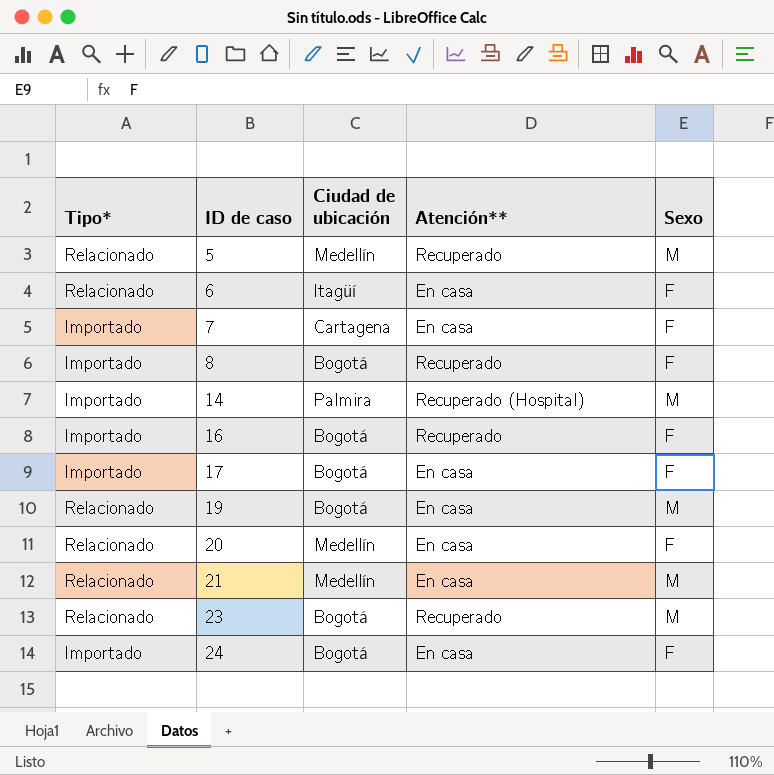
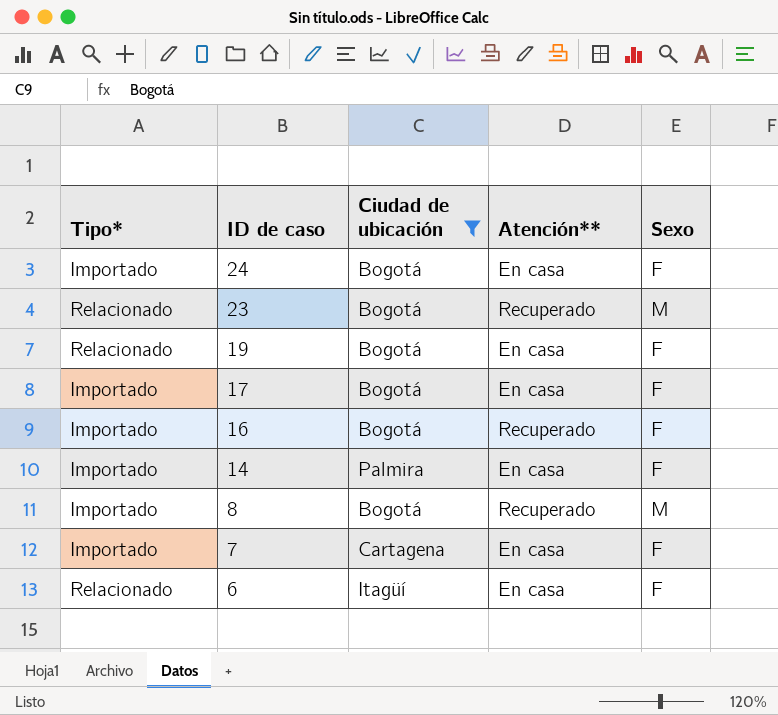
filter: none -> Ciudad de ubicación != Medellín
row order: ID de caso ascending -> ID de caso descending
19 | Sexo: M -> F
14 | Atención**: Recuperado (Hospital) -> En casa
14 | Sexo: M -> F
8 | Sexo: F -> M

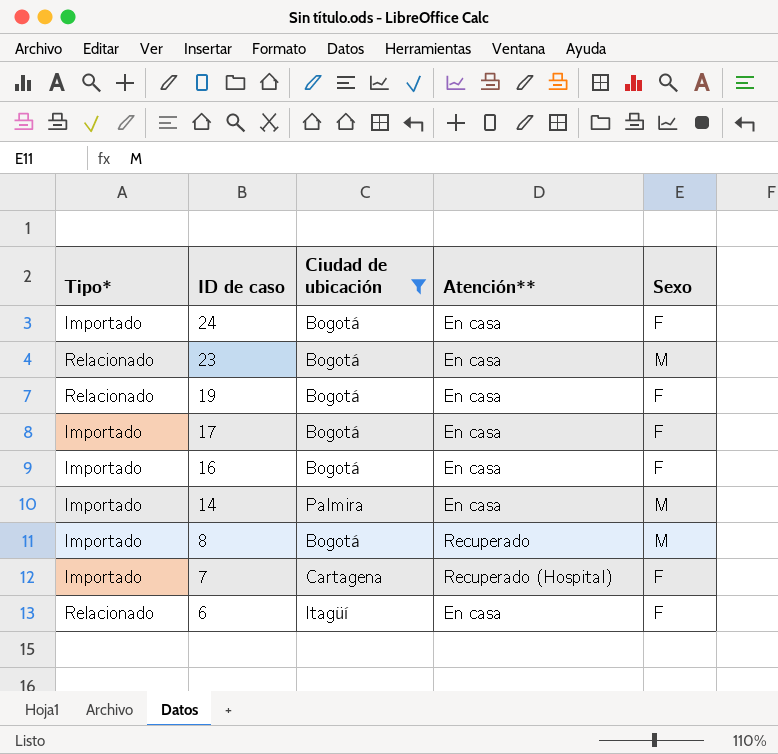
23 | Atención**: Recuperado -> En casa
16 | Atención**: Recuperado -> En casa
14 | Sexo: F -> M
7 | Atención**: En casa -> Recuperado (Hospital)

